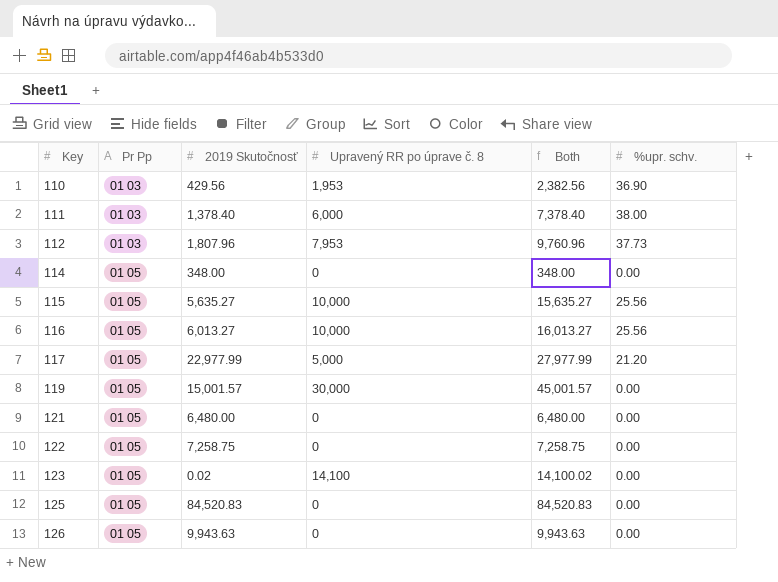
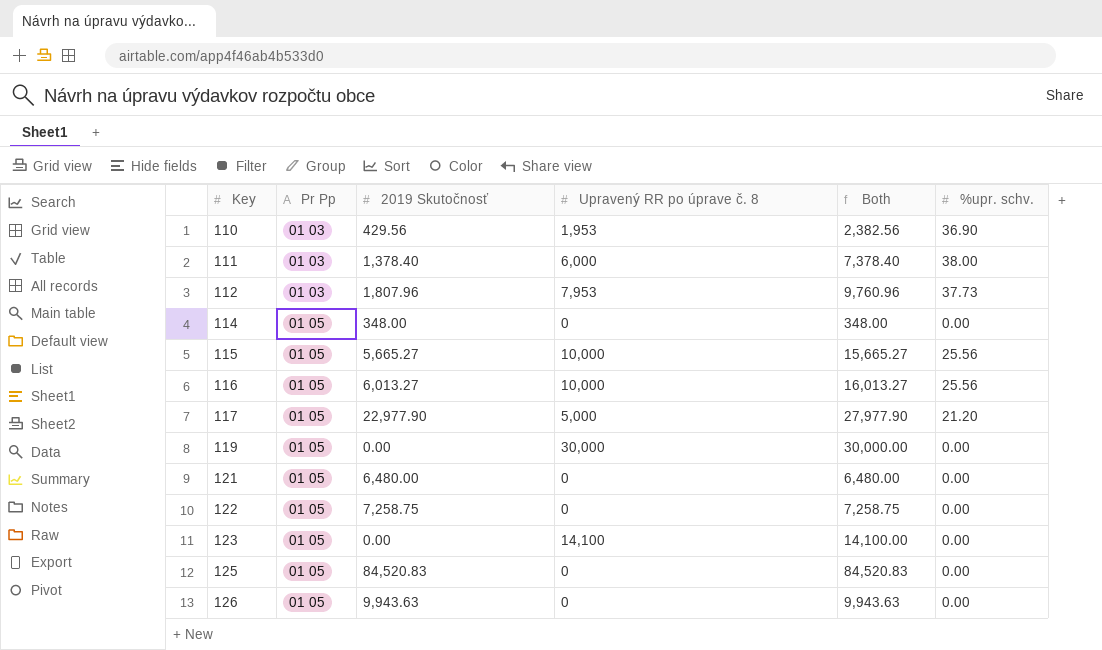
115 | 2019 Skutočnosť: 5,635.27 -> 5,665.27
115 | Both: 15,635.27 -> 15,665.27
117 | 2019 Skutočnosť: 22,977.99 -> 22,977.90
117 | Both: 27,977.99 -> 27,977.90
119 | 2019 Skutočnosť: 15,001.57 -> 0.00
119 | Both: 45,001.57 -> 30,000.00
123 | 2019 Skutočnosť: 0.02 -> 0.00
123 | Both: 14,100.02 -> 14,100.00

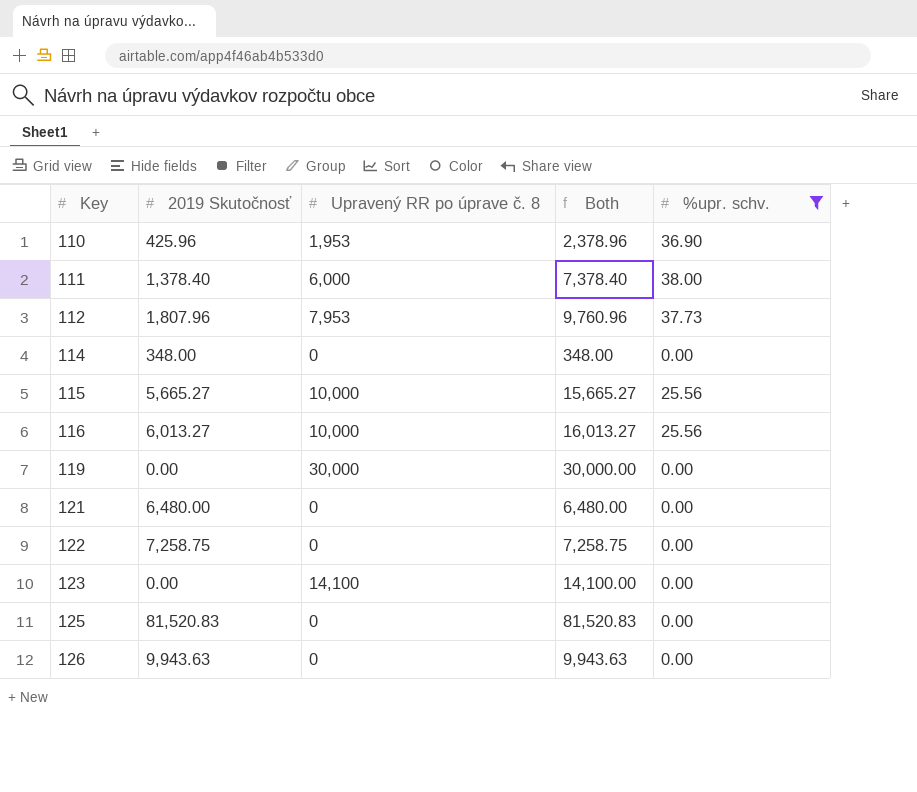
filter: none -> %upr. schv. != 21.20
column Pr Pp | position: 2 -> none
110 | 2019 Skutočnosť: 429.56 -> 425.96
110 | Both: 2,382.56 -> 2,378.96
125 | 2019 Skutočnosť: 84,520.83 -> 81,520.83
125 | Both: 84,520.83 -> 81,520.83

